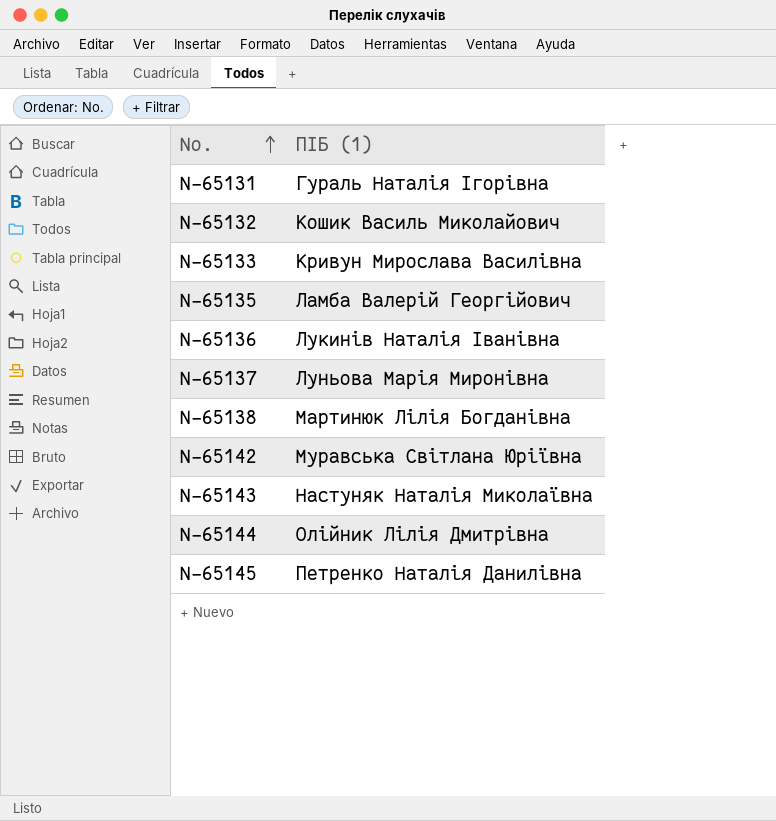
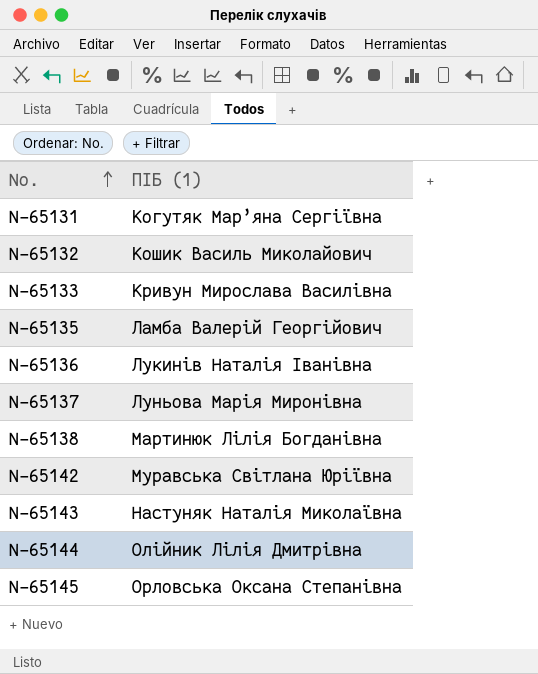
N-65131 | ПІБ (1): Гураль Наталія Ігорівна -> Когутяк Мар’яна Сергіївна
N-65145 | ПІБ (1): Петренко Наталія Данилівна -> Орловська Оксана Степанівна

